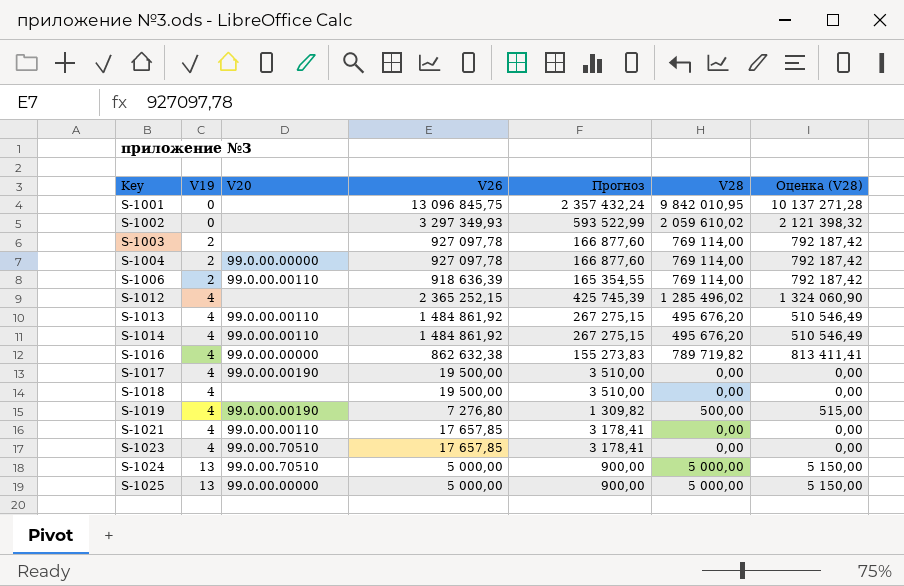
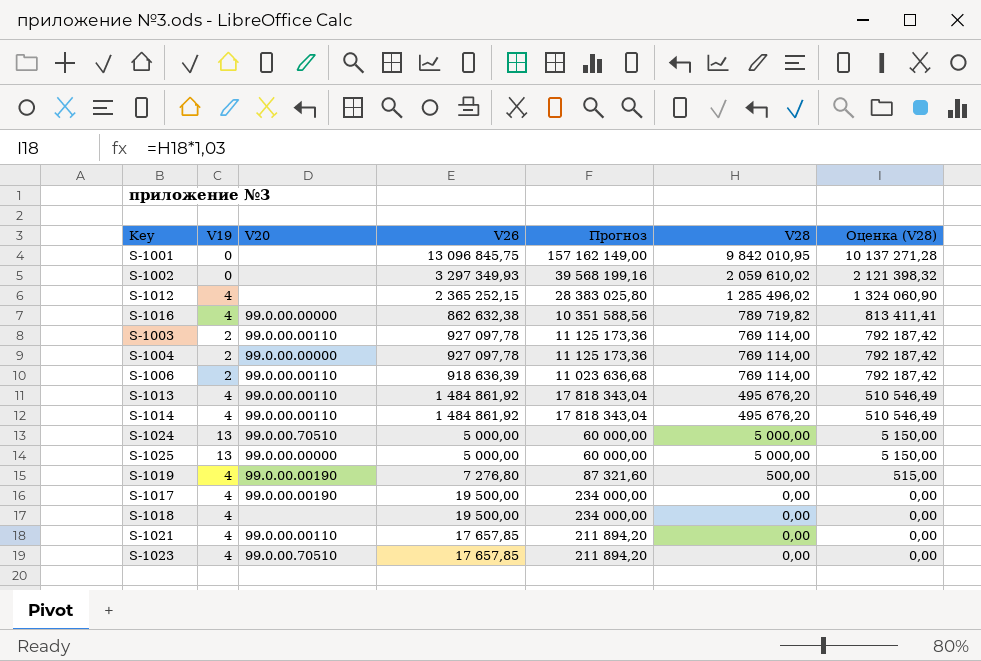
row order: Key ascending -> V28 descending
column Прогноз | formula: [V26] * 0,18 -> [V26] * 12
S-1003 | V20: none -> 99.0.00.00110

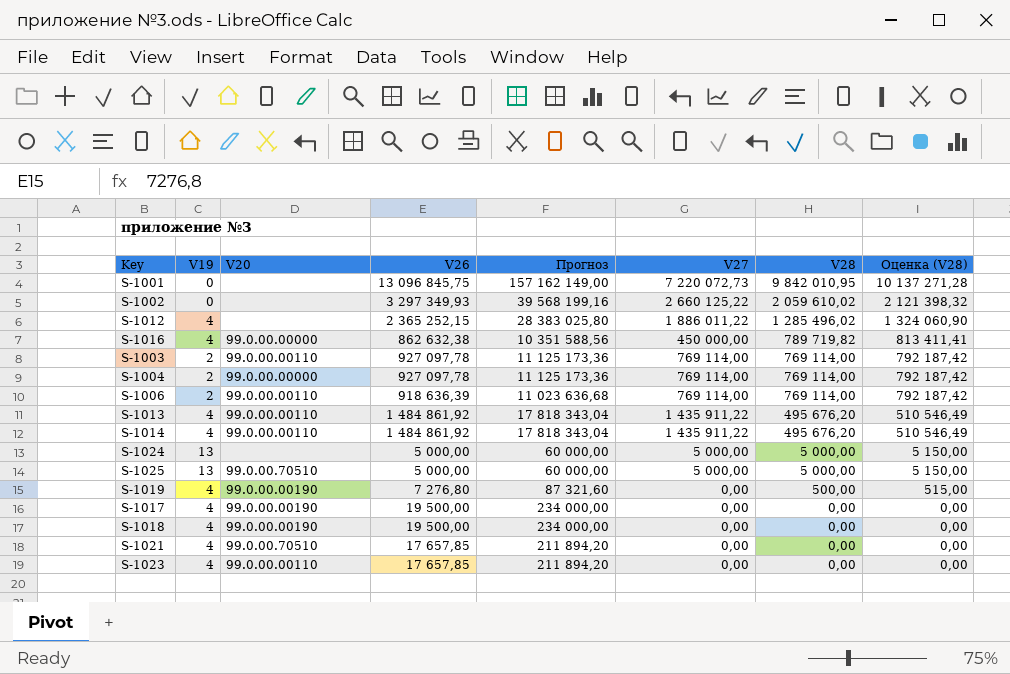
column V27 | position: none -> 6
S-1024 | V20: 99.0.00.70510 -> none
S-1025 | V20: 99.0.00.00000 -> 99.0.00.70510
S-1018 | V20: none -> 99.0.00.00190
S-1021 | V20: 99.0.00.00110 -> 99.0.00.70510
S-1023 | V20: 99.0.00.70510 -> 99.0.00.00110

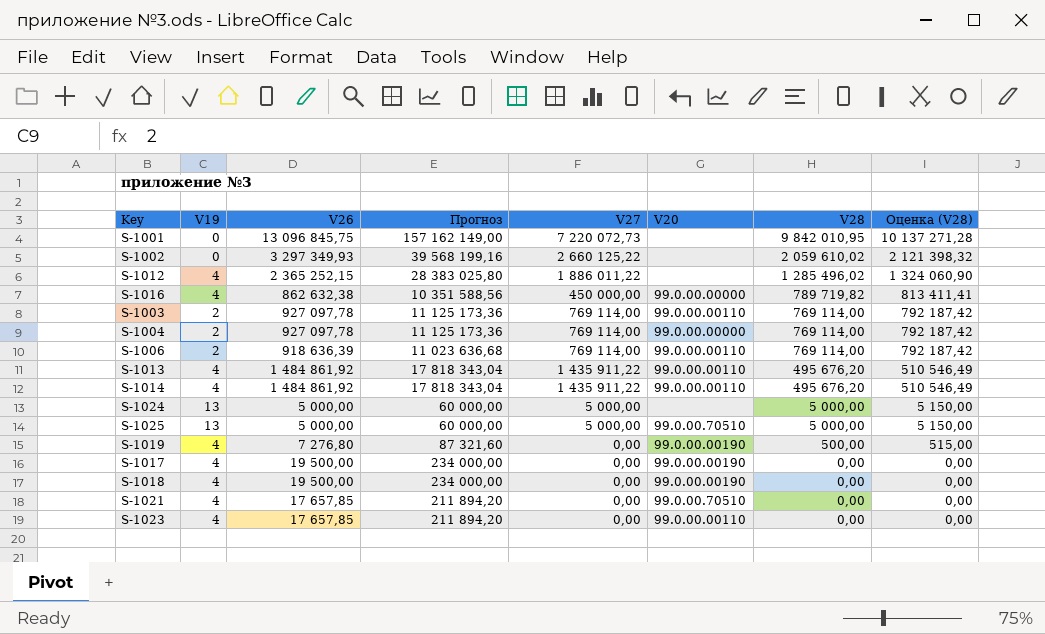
column V20 | position: 3 -> 6

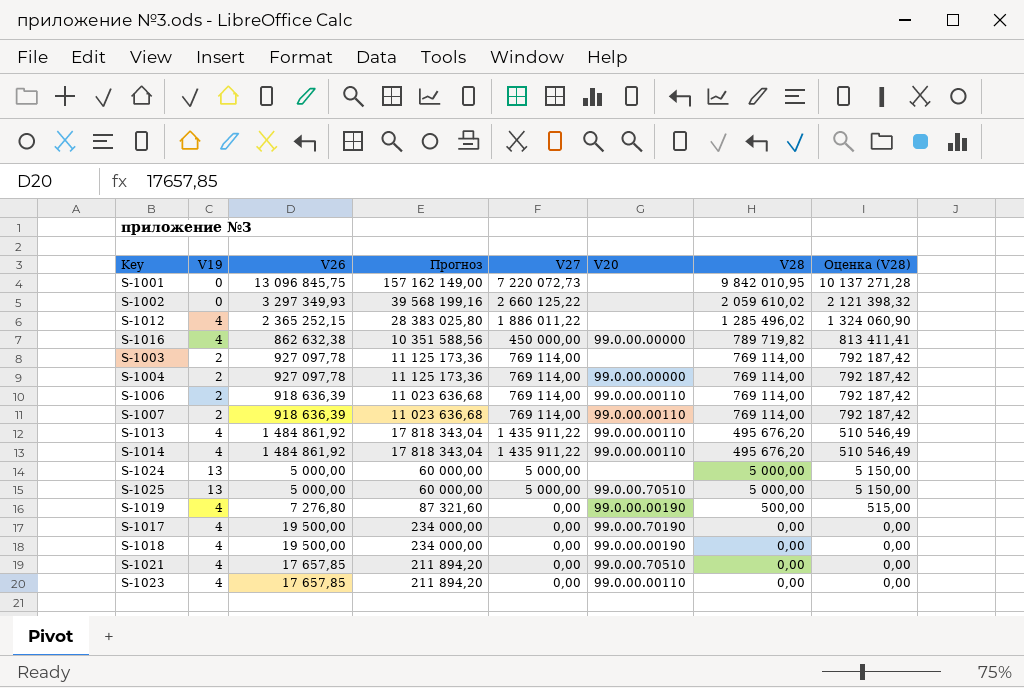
S-1003 | V20: 99.0.00.00110 -> none
row S-1007: none -> 2 | 918 636,39 | 11 023 636,68 | 769 114,00 | 99.0.00.00110 | 769 114,00 | 792 187,42
S-1017 | V20: 99.0.00.00190 -> 99.0.00.70190

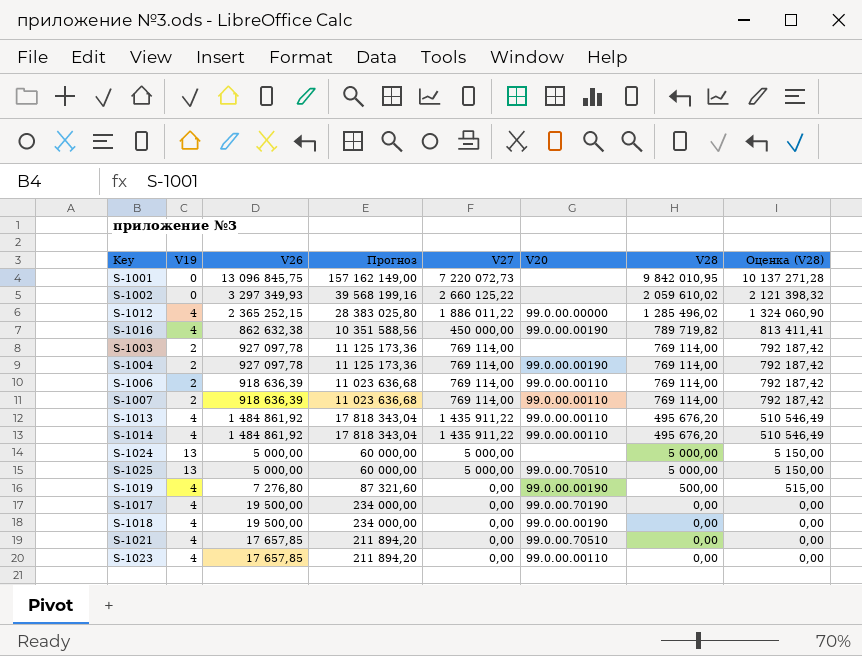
S-1012 | V20: none -> 99.0.00.00000
S-1016 | V20: 99.0.00.00000 -> 99.0.00.00190
S-1004 | V20: 99.0.00.00000 -> 99.0.00.00190

